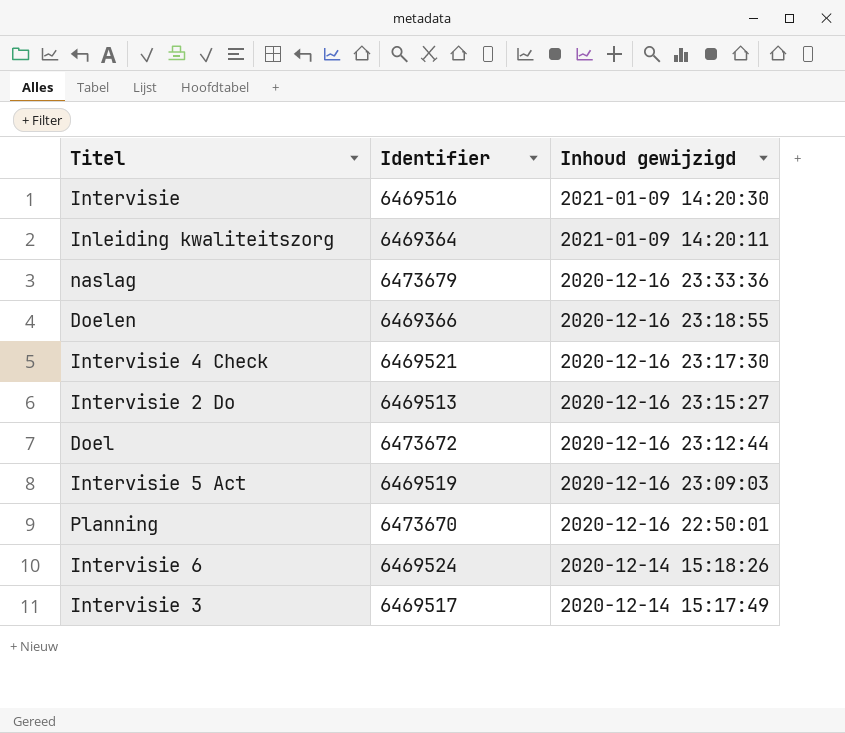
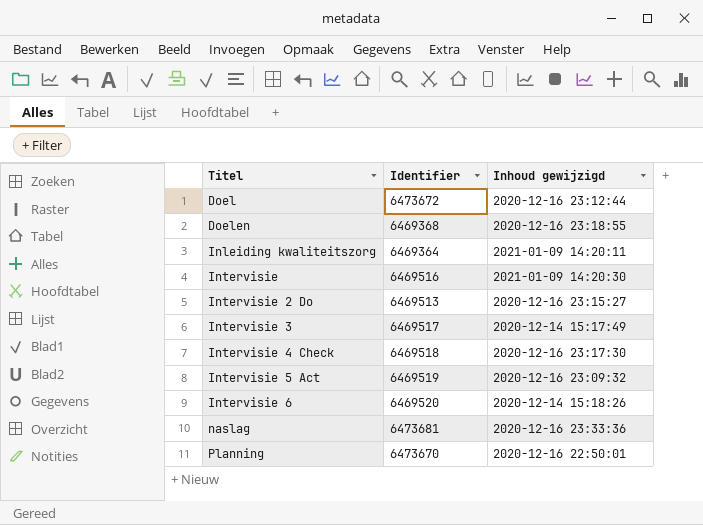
row order: Inhoud gewijzigd descending -> Titel ascending
Doelen | Identifier: 6469366 -> 6469368
Intervisie 4 Check | Identifier: 6469521 -> 6469518
Intervisie 5 Act | Inhoud gewijzigd: 2020-12-16 23:09:03 -> 2020-12-16 23:09:32
Intervisie 6 | Identifier: 6469524 -> 6469520
naslag | Identifier: 6473679 -> 6473681

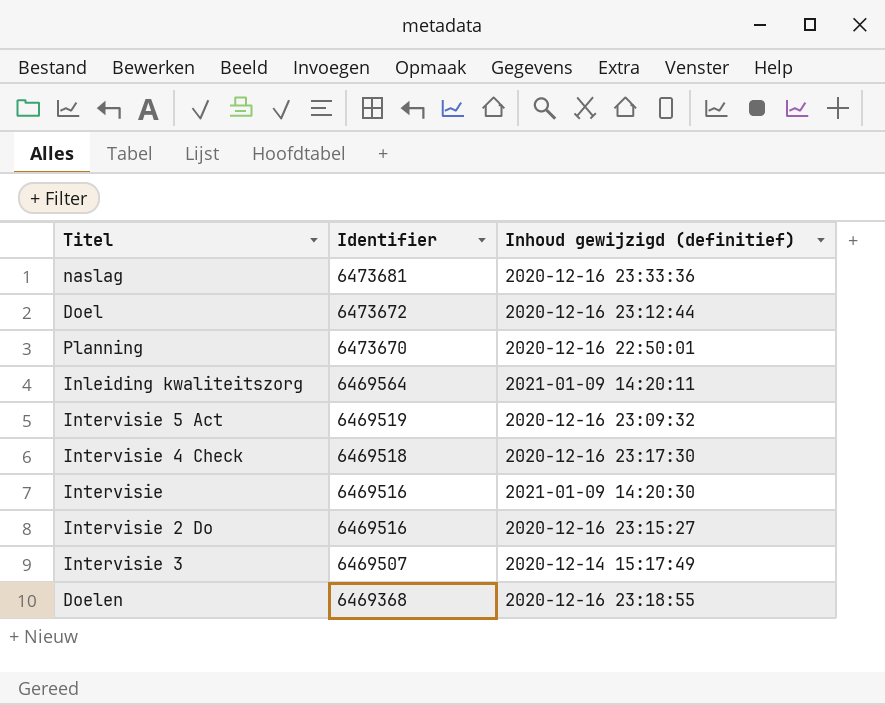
row order: Titel ascending -> Identifier descending
column name: Inhoud gewijzigd -> Inhoud gewijzigd (definitief)
row Intervisie 6: 6469520 | 2020-12-14 15:18:26 -> none
Inleiding kwaliteitszorg | Identifier: 6469364 -> 6469564
Intervisie 2 Do | Identifier: 6469513 -> 6469516
Intervisie 3 | Identifier: 6469517 -> 6469507

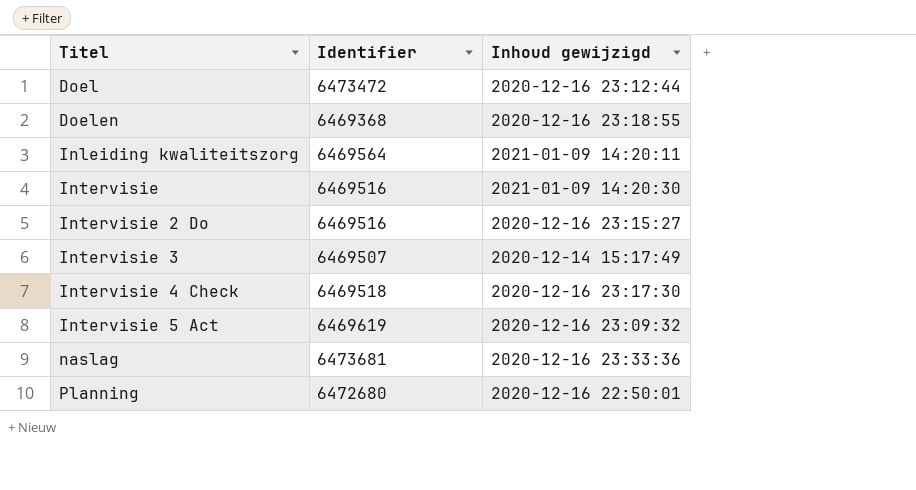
row order: Identifier descending -> Titel ascending
column name: Inhoud gewijzigd (definitief) -> Inhoud gewijzigd
Doel | Identifier: 6473672 -> 6473472
Intervisie 5 Act | Identifier: 6469519 -> 6469619
Planning | Identifier: 6473670 -> 6472680

